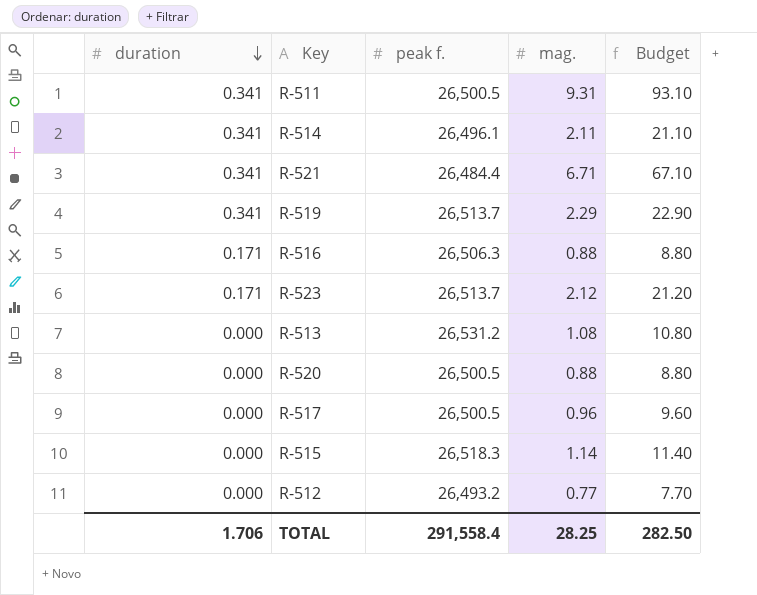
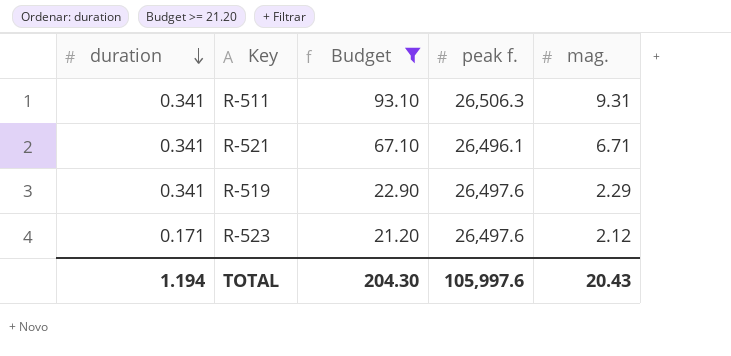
filter: none -> Budget >= 21.20
column Budget | position: 5 -> 3
R-511 | peak f.: 26,500.5 -> 26,506.3
R-521 | peak f.: 26,484.4 -> 26,496.1
R-519 | peak f.: 26,513.7 -> 26,497.6
R-523 | peak f.: 26,513.7 -> 26,497.6
TOTAL | duration: 1.706 -> 1.194
TOTAL | Budget: 282.50 -> 204.30
TOTAL | peak f.: 291,558.4 -> 105,997.6
TOTAL | mag.: 28.25 -> 20.43

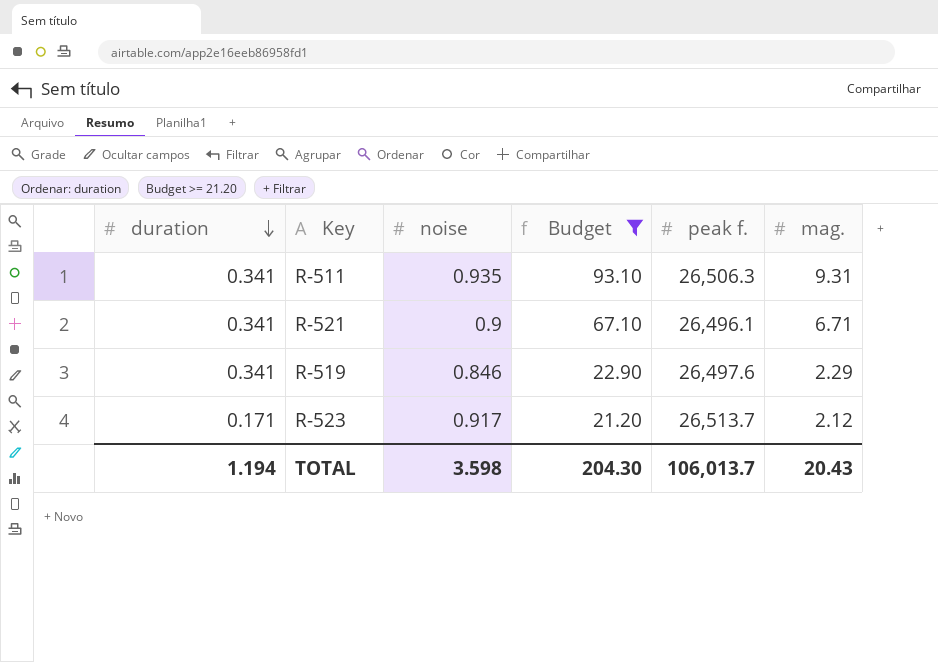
column noise | position: none -> 3
R-523 | peak f.: 26,497.6 -> 26,513.7
TOTAL | peak f.: 105,997.6 -> 106,013.7

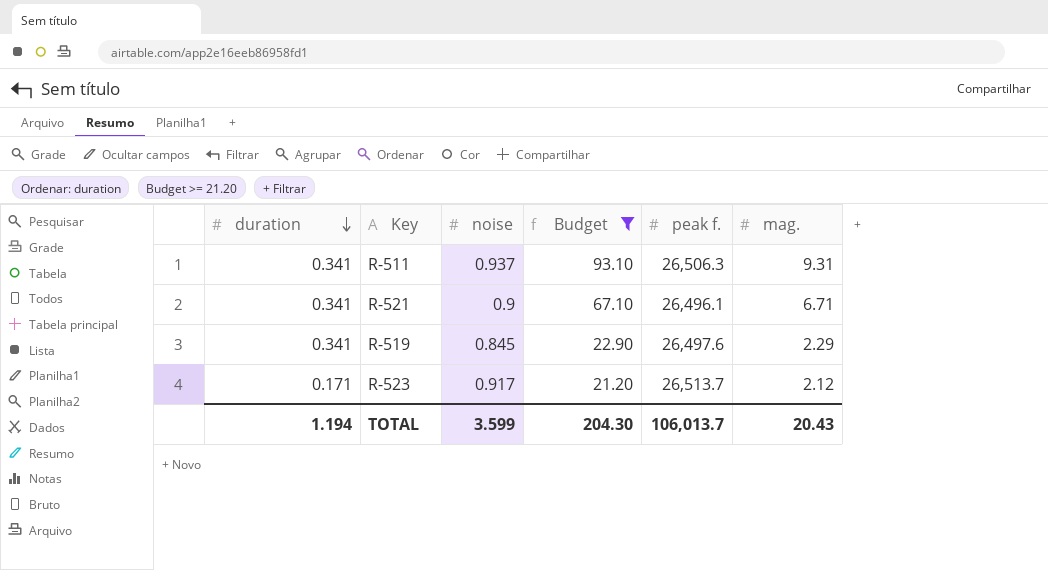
R-511 | noise: 0.935 -> 0.937
R-519 | noise: 0.846 -> 0.845
TOTAL | noise: 3.598 -> 3.599

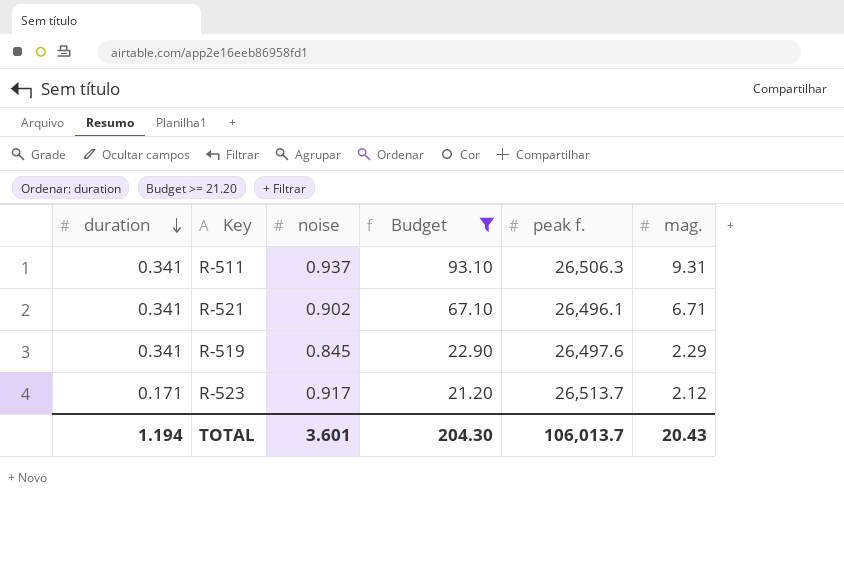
R-521 | noise: 0.9 -> 0.902
TOTAL | noise: 3.599 -> 3.601

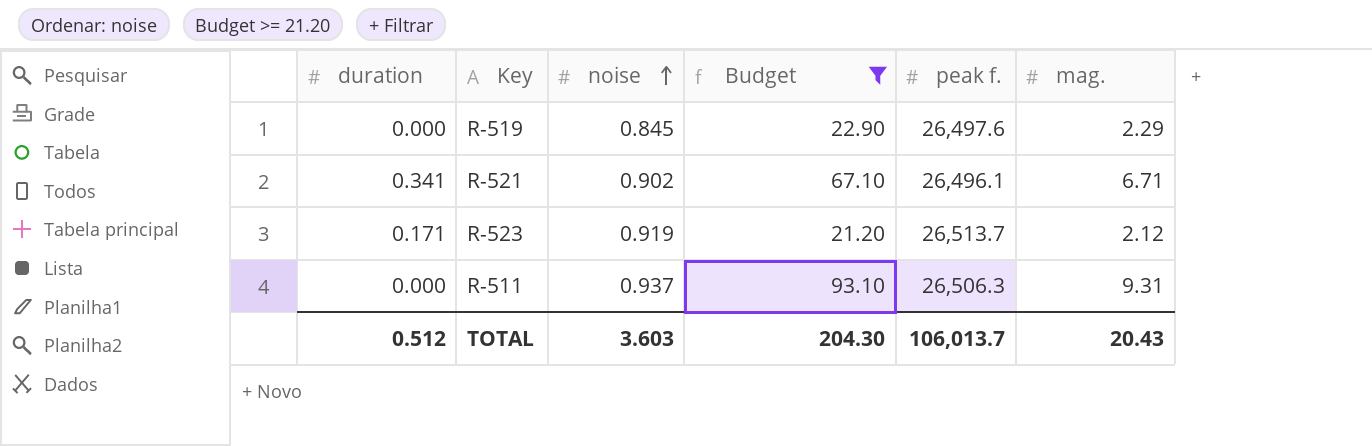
row order: duration descending -> noise ascending
R-519 | duration: 0.341 -> 0.000
R-523 | noise: 0.917 -> 0.919
R-511 | duration: 0.341 -> 0.000
TOTAL | duration: 1.194 -> 0.512
TOTAL | noise: 3.601 -> 3.603

